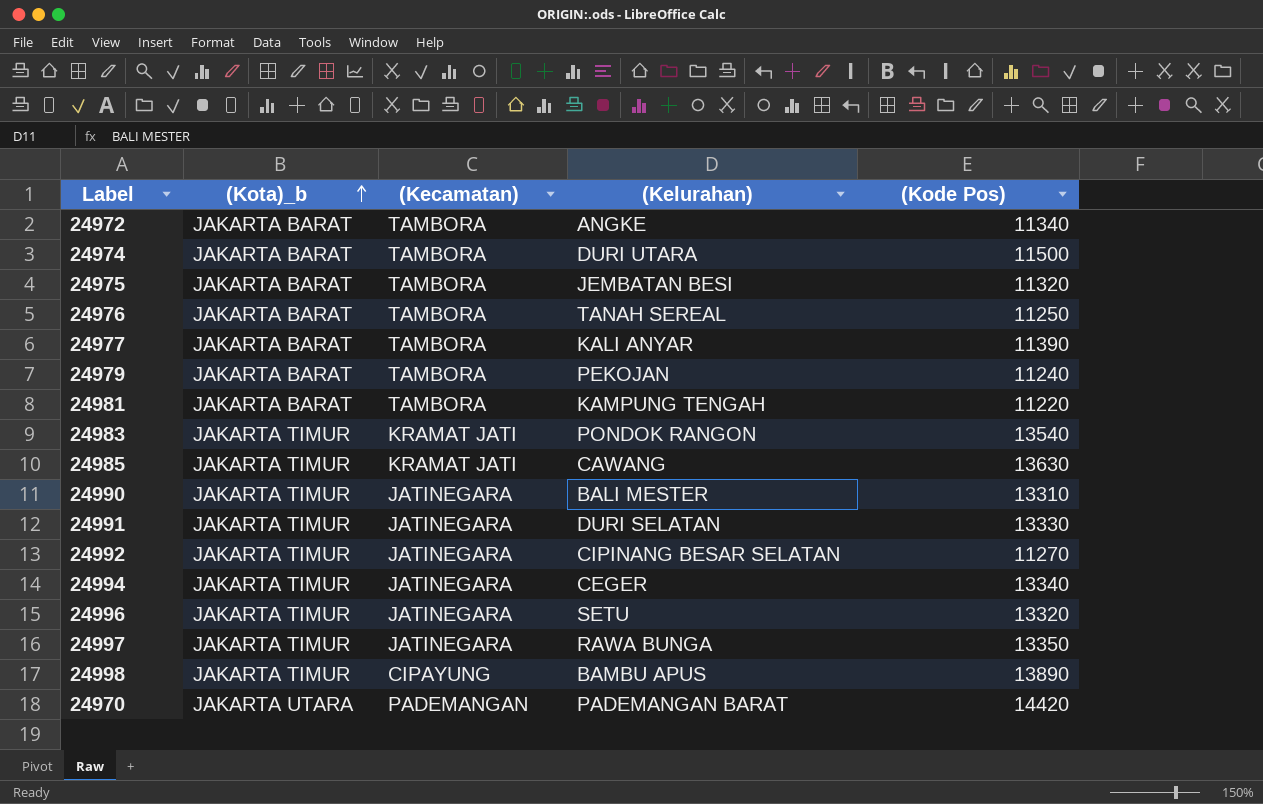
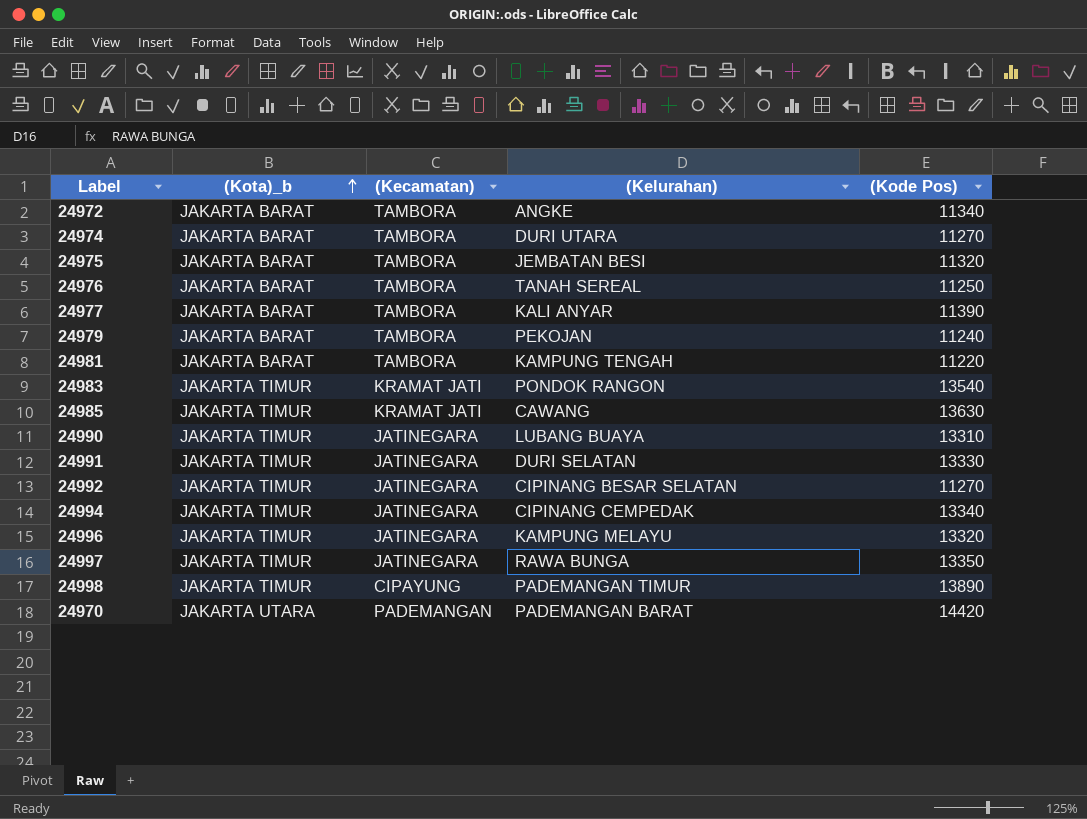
24974 | (Kode Pos): 11500 -> 11270
24990 | (Kelurahan): BALI MESTER -> LUBANG BUAYA
24994 | (Kelurahan): CEGER -> CIPINANG CEMPEDAK
24996 | (Kelurahan): SETU -> KAMPUNG MELAYU
24998 | (Kelurahan): BAMBU APUS -> PADEMANGAN TIMUR

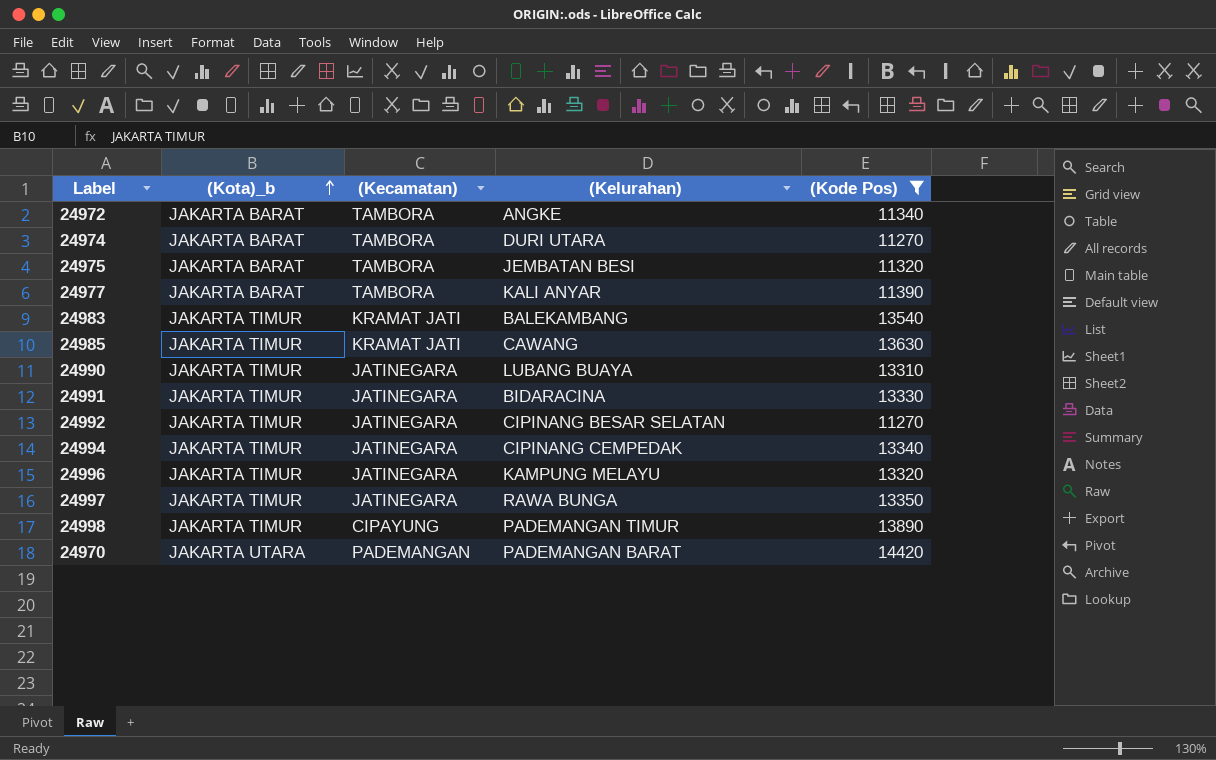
filter: none -> (Kode Pos) >= 11270
24983 | (Kelurahan): PONDOK RANGON -> BALEKAMBANG
24991 | (Kelurahan): DURI SELATAN -> BIDARACINA

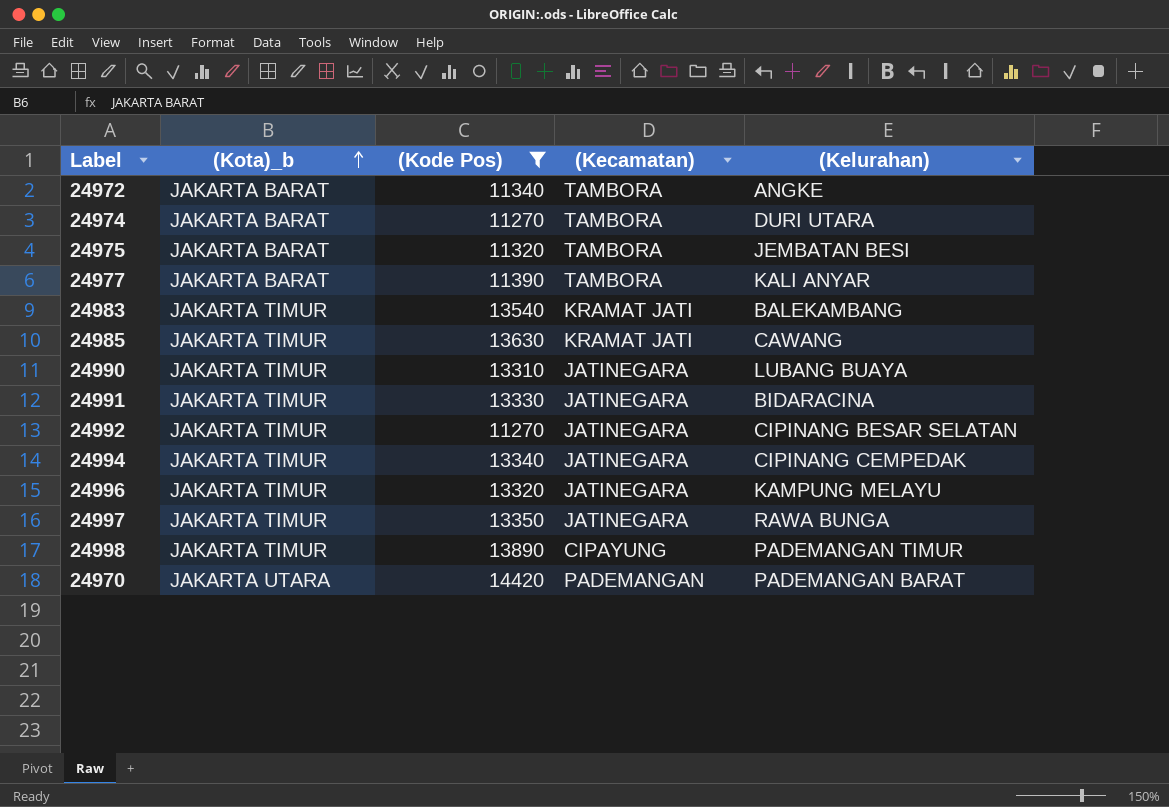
column (Kode Pos) | position: 5 -> 3

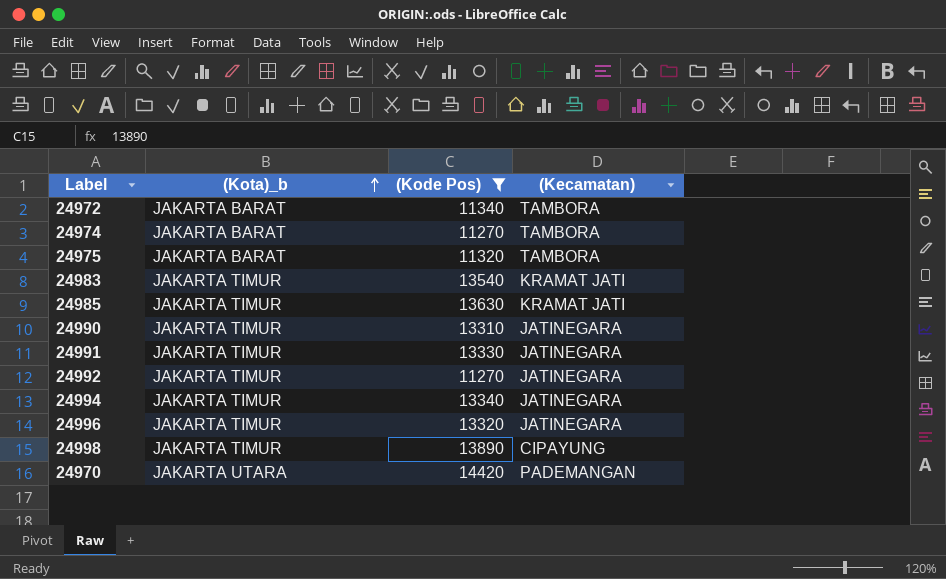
column (Kelurahan) | position: 5 -> none
row 24977: JAKARTA BARAT | 11390 | TAMBORA | KALI ANYAR -> none
row 24997: JAKARTA TIMUR | 13350 | JATINEGARA | RAWA BUNGA -> none

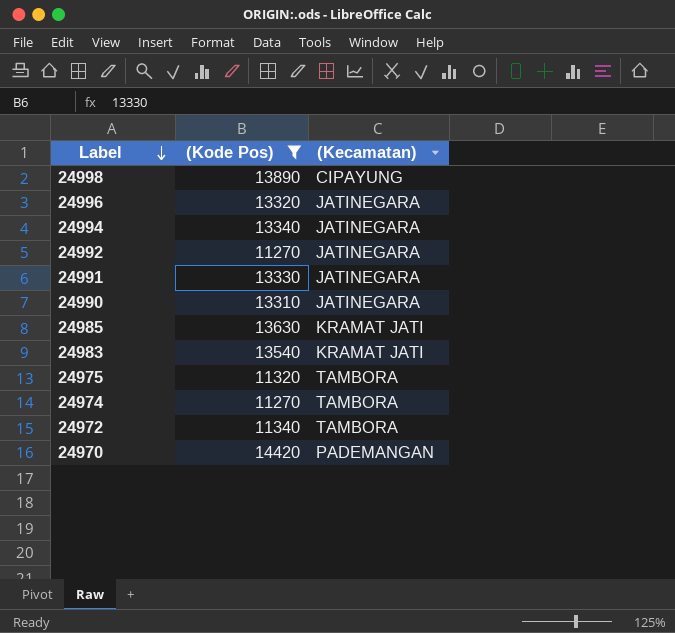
row order: (Kota)_b ascending -> Label descending
column (Kota)_b | position: 2 -> none

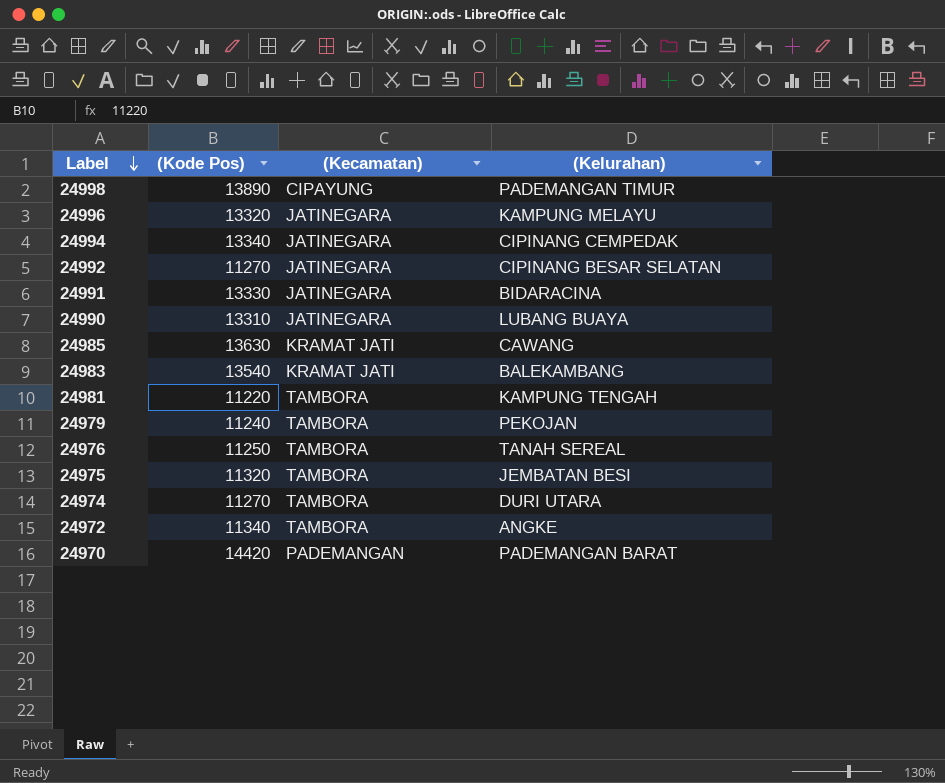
filter: (Kode Pos) >= 11270 -> none
column (Kelurahan) | position: none -> 4

